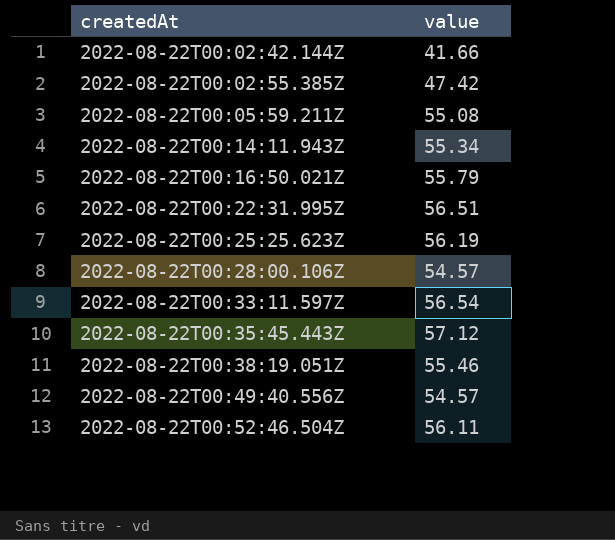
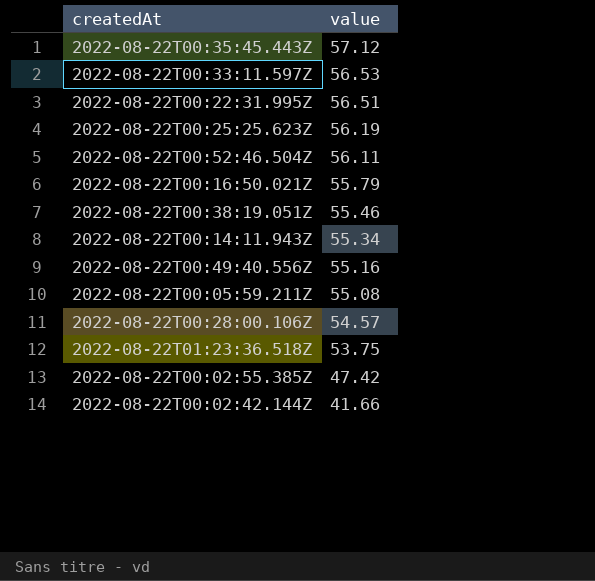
row order: createdAt ascending -> value descending
2022-08-22T00:33:11.597Z | value: 56.54 -> 56.53
2022-08-22T00:49:40.556Z | value: 54.57 -> 55.16
row 2022-08-22T01:23:36.518Z: none -> 53.75

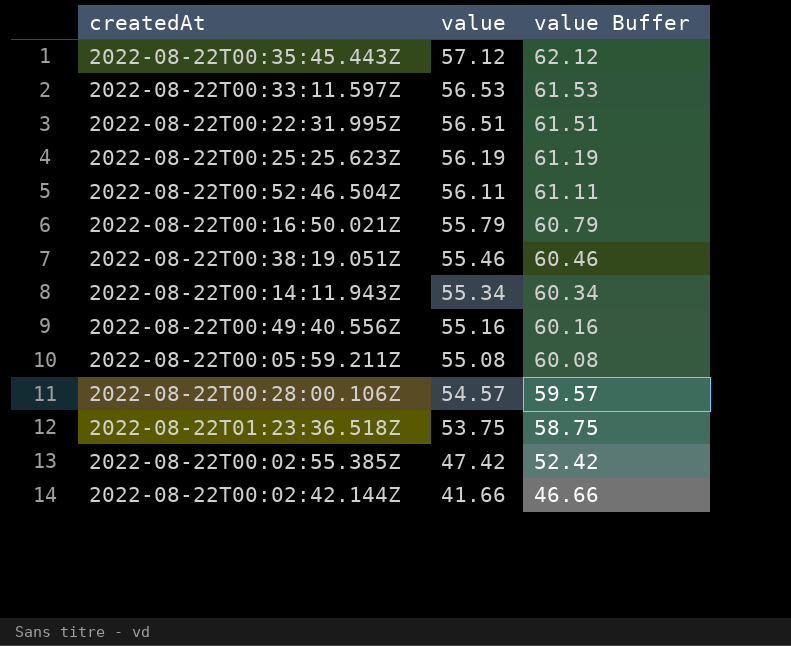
column value Buffer | formula: none -> [value] + 5

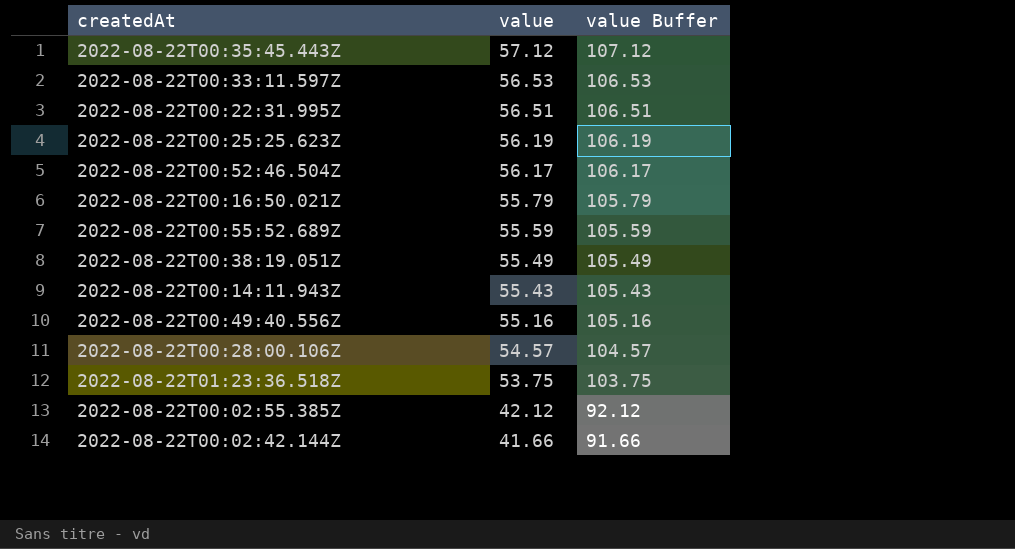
column value Buffer | formula: [value] + 5 -> [value] + 50
row 2022-08-22T00:05:59.211Z: 55.08 | 60.08 -> none
2022-08-22T00:52:46.504Z | value: 56.11 -> 56.17
row 2022-08-22T00:55:52.689Z: none -> 55.59 | 105.59
2022-08-22T00:38:19.051Z | value: 55.46 -> 55.49
2022-08-22T00:14:11.943Z | value: 55.34 -> 55.43
2022-08-22T00:02:55.385Z | value: 47.42 -> 42.12

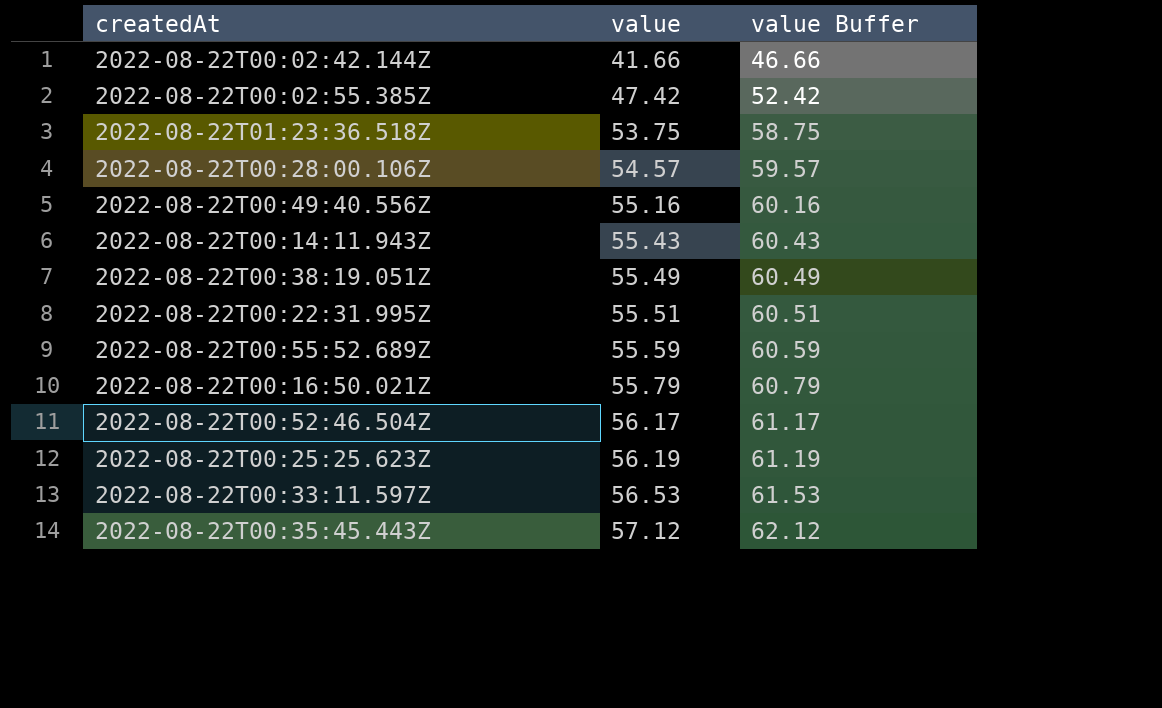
row order: value descending -> value ascending
column value Buffer | formula: [value] + 50 -> [value] + 5
2022-08-22T00:02:55.385Z | value: 42.12 -> 47.42
2022-08-22T00:22:31.995Z | value: 56.51 -> 55.51

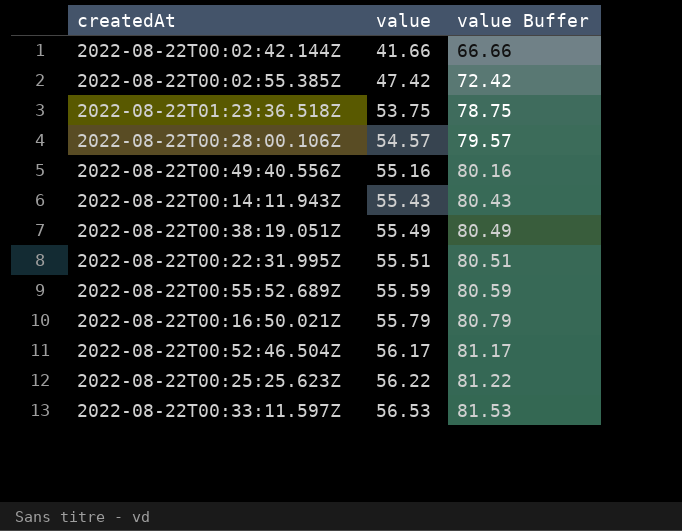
column value Buffer | formula: [value] + 5 -> [value] + 25
row 2022-08-22T00:35:45.443Z: 57.12 | 62.12 -> none
2022-08-22T00:25:25.623Z | value: 56.19 -> 56.22

